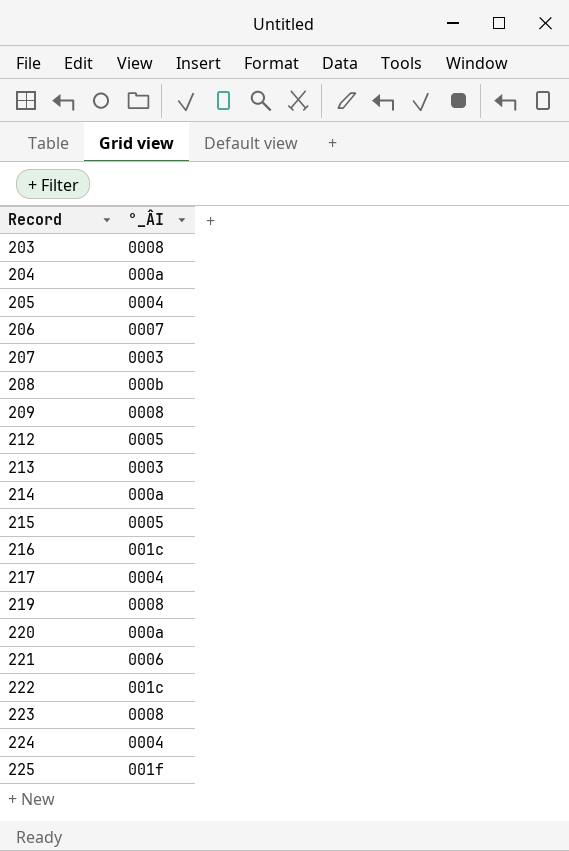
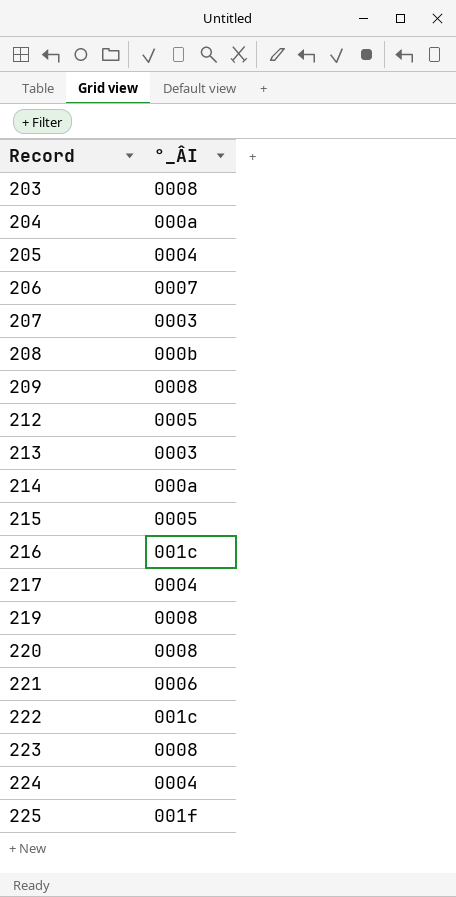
220 | °_ÂI: 000a -> 0008

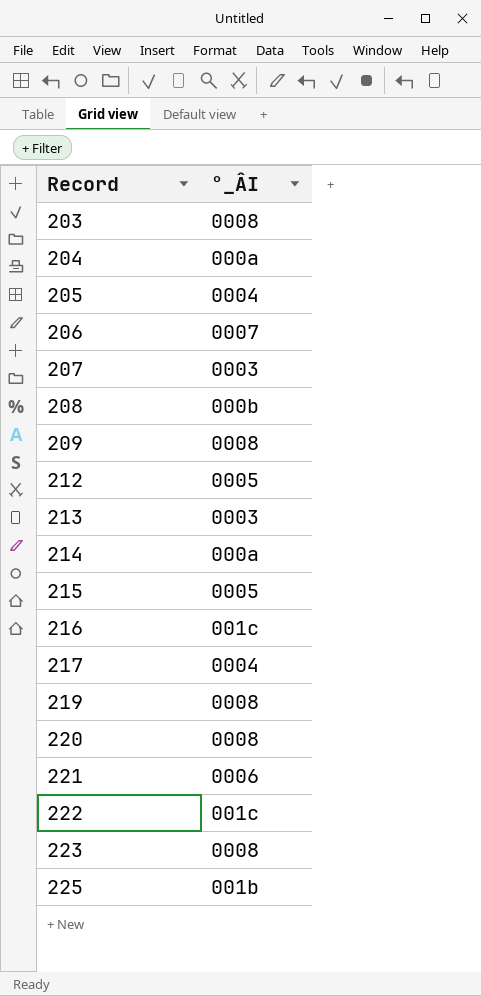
row 224: 0004 -> none
225 | °_ÂI: 001f -> 001b

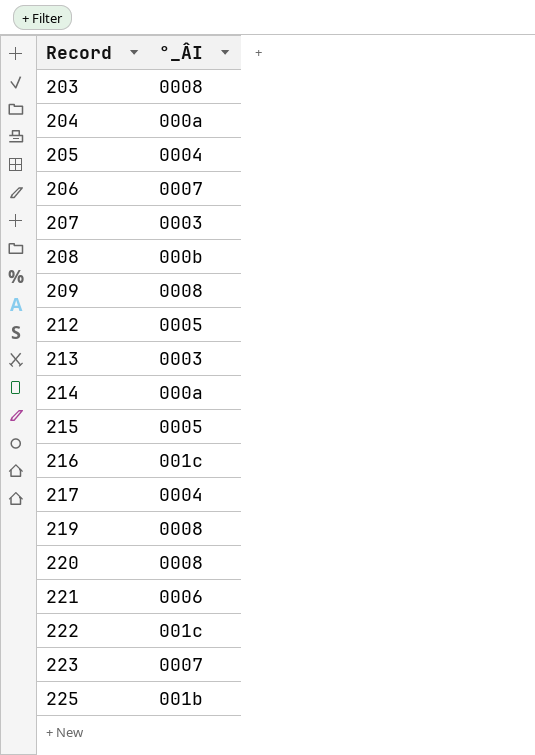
223 | °_ÂI: 0008 -> 0007

